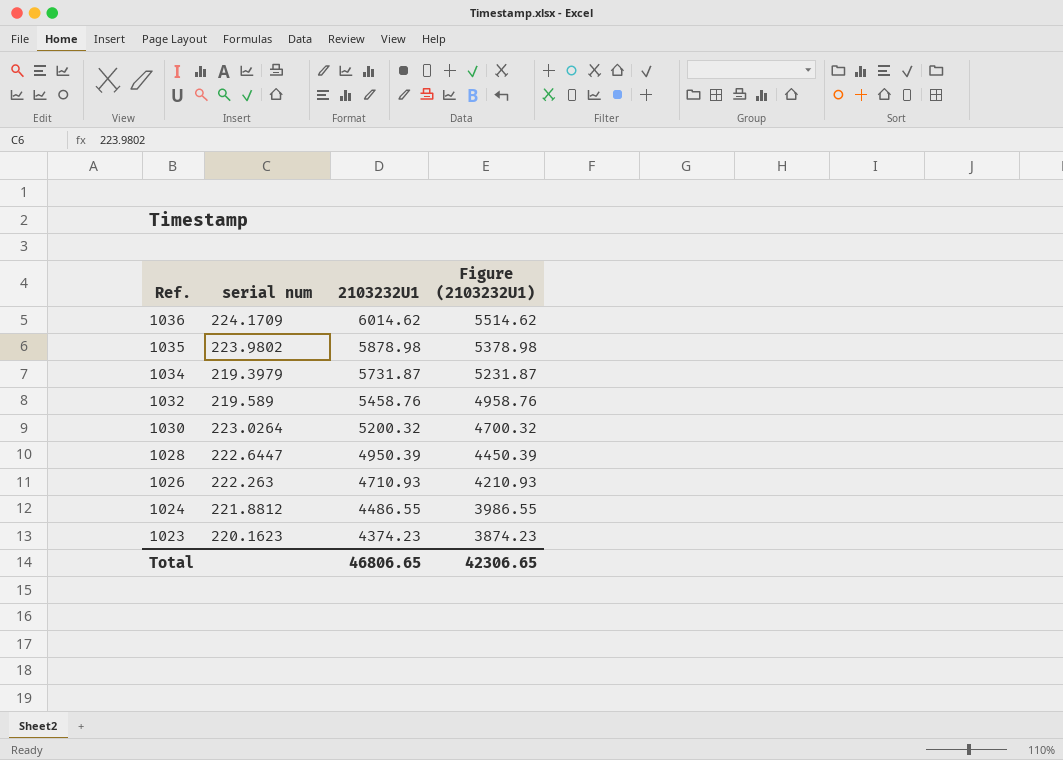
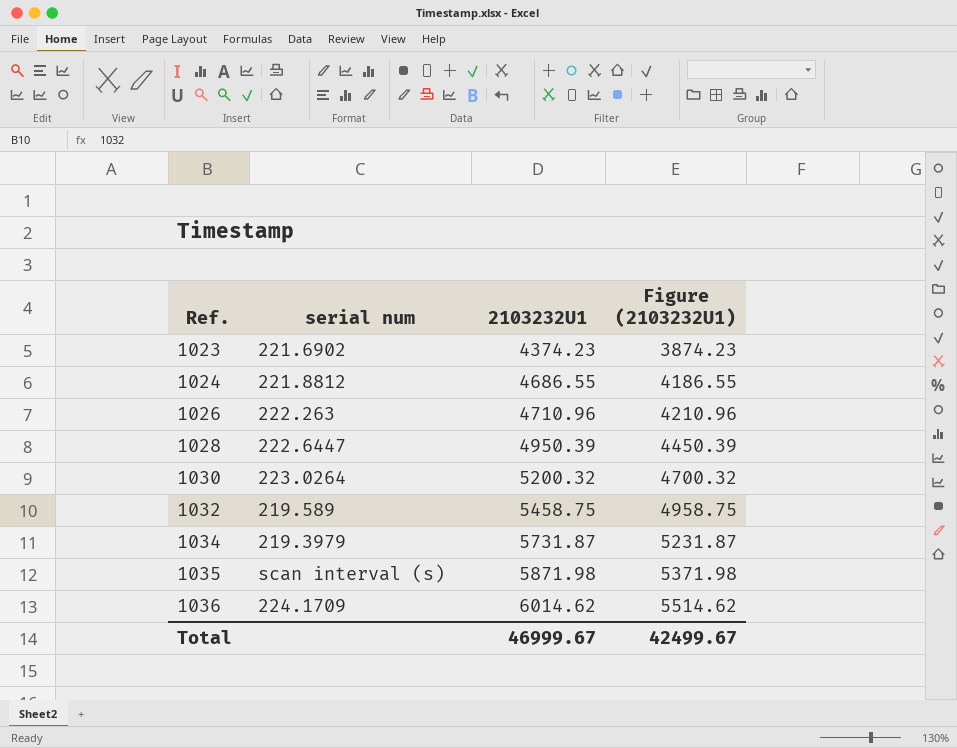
row order: Ref. descending -> Ref. ascending
1023 | serial num: 220.1623 -> 221.6902
1024 | 2103232U1: 4486.55 -> 4686.55
1024 | Figure (2103232U1): 3986.55 -> 4186.55
1026 | 2103232U1: 4710.93 -> 4710.96
1026 | Figure (2103232U1): 4210.93 -> 4210.96
1032 | 2103232U1: 5458.76 -> 5458.75
1032 | Figure (2103232U1): 4958.76 -> 4958.75
1035 | serial num: 223.9802 -> scan interval (s)
1035 | 2103232U1: 5878.98 -> 5871.98
1035 | Figure (2103232U1): 5378.98 -> 5371.98
Total | 2103232U1: 46806.65 -> 46999.67
Total | Figure (2103232U1): 42306.65 -> 42499.67

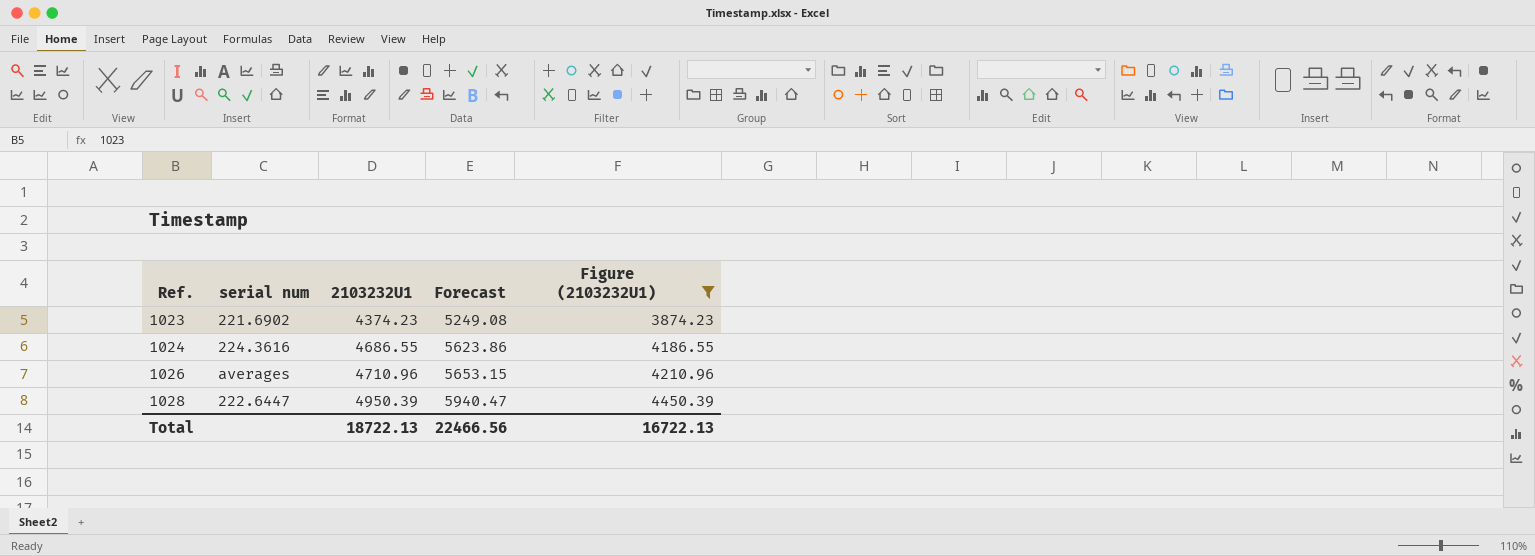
filter: none -> Figure (2103232U1) <= 4450.39
column Forecast | formula: none -> [2103232U1] * 1.2
1024 | serial num: 221.8812 -> 224.3616
1026 | serial num: 222.263 -> averages
Total | 2103232U1: 46999.67 -> 18722.13
Total | Figure (2103232U1): 42499.67 -> 16722.13

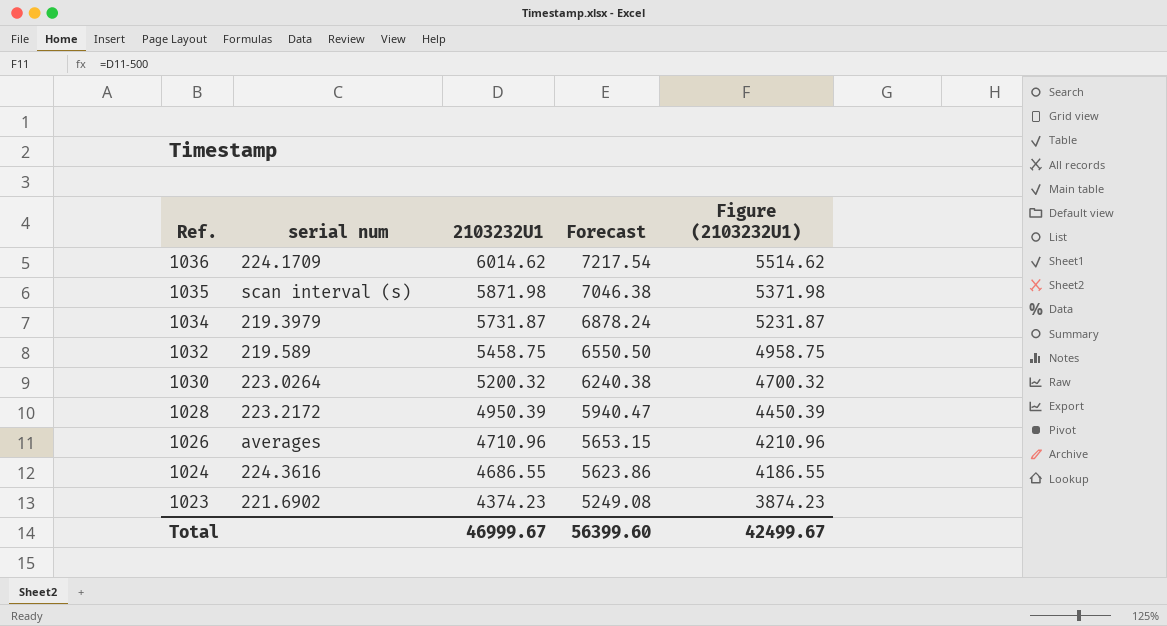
filter: Figure (2103232U1) <= 4450.39 -> none
row order: Ref. ascending -> Ref. descending
1028 | serial num: 222.6447 -> 223.2172
Total | 2103232U1: 18722.13 -> 46999.67
Total | Forecast: 22466.56 -> 56399.60
Total | Figure (2103232U1): 16722.13 -> 42499.67

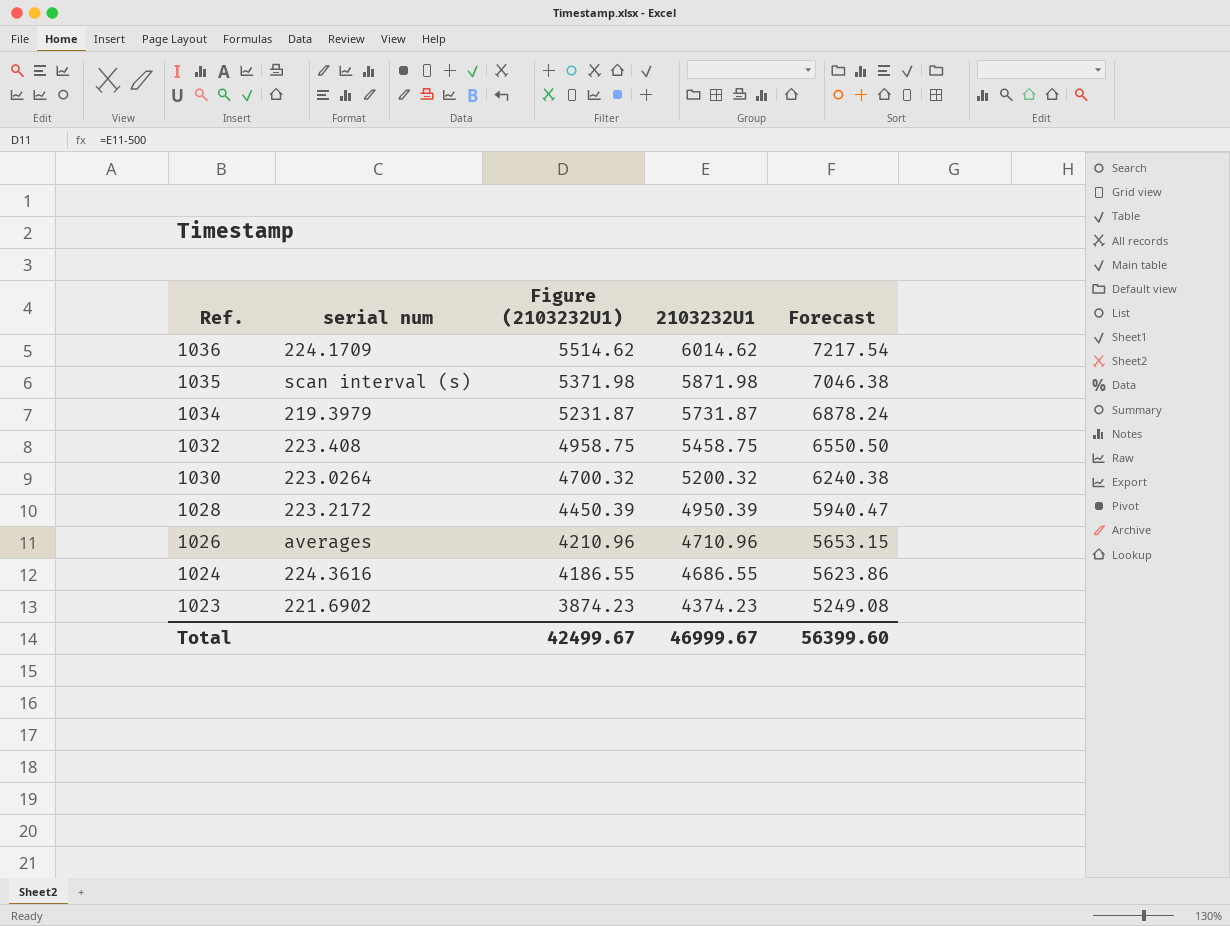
column Figure (2103232U1) | position: 5 -> 3
1032 | serial num: 219.589 -> 223.408

